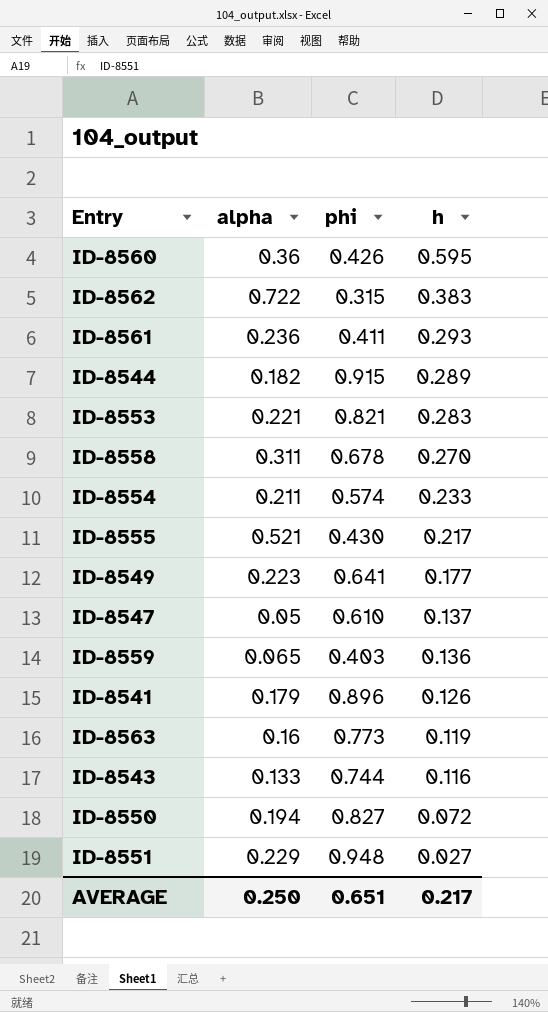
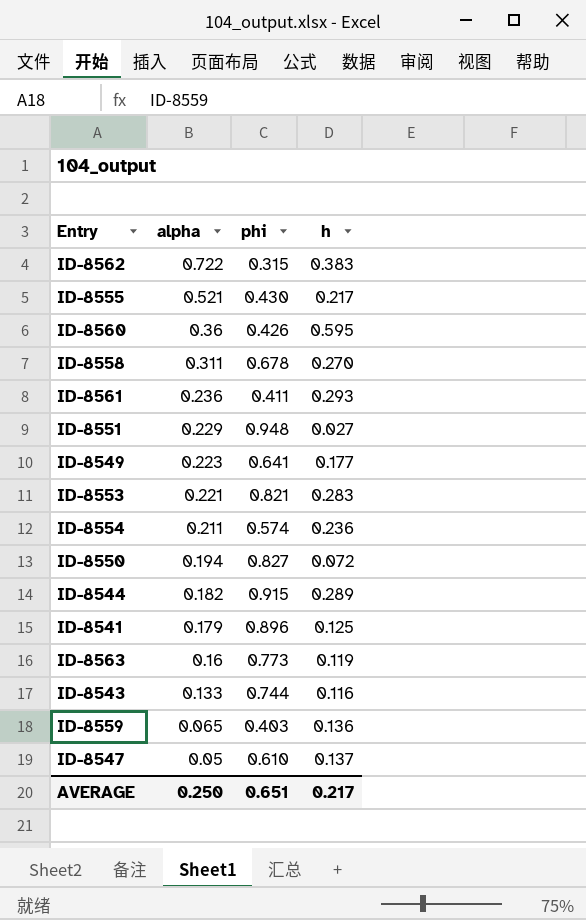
row order: h descending -> alpha descending
ID-8554 | h: 0.233 -> 0.236
ID-8541 | h: 0.126 -> 0.125

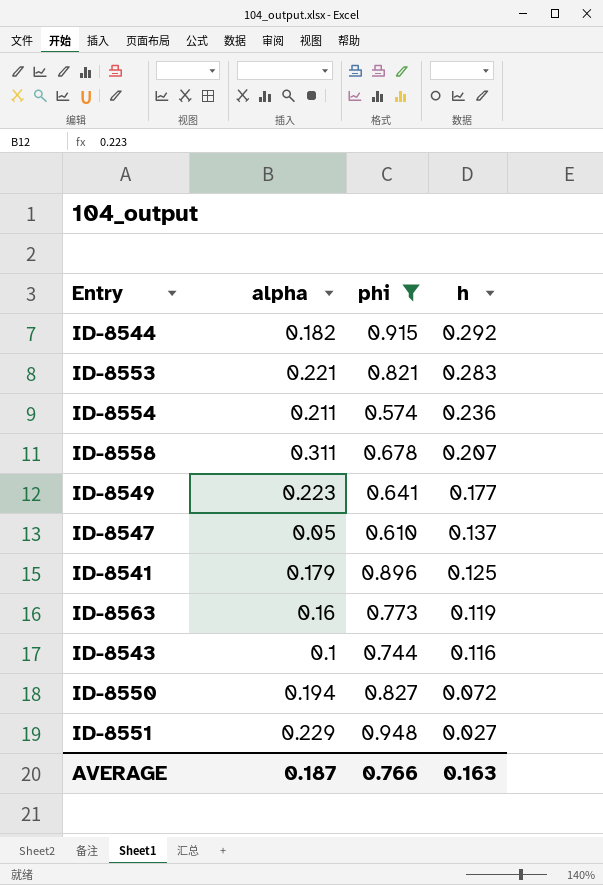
filter: none -> phi >= 0.574
row order: alpha descending -> h descending
ID-8544 | h: 0.289 -> 0.292
ID-8558 | h: 0.270 -> 0.207
ID-8543 | alpha: 0.133 -> 0.1
AVERAGE | alpha: 0.250 -> 0.187
AVERAGE | phi: 0.651 -> 0.766
AVERAGE | h: 0.217 -> 0.163

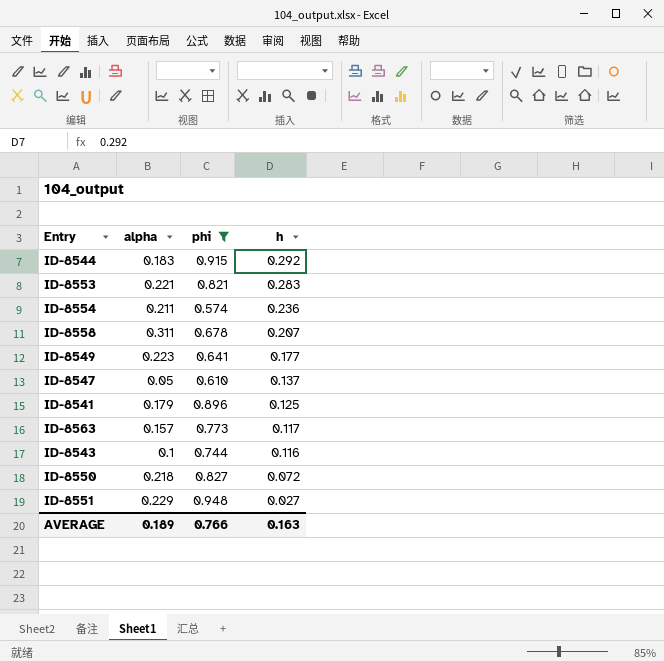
ID-8544 | alpha: 0.182 -> 0.183
ID-8563 | alpha: 0.16 -> 0.157
ID-8563 | h: 0.119 -> 0.117
ID-8550 | alpha: 0.194 -> 0.218
AVERAGE | alpha: 0.187 -> 0.189

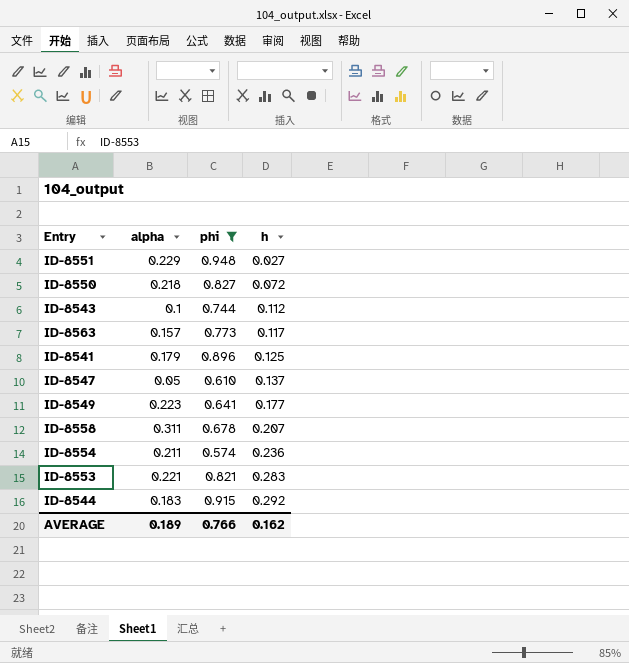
row order: h descending -> h ascending
ID-8543 | h: 0.116 -> 0.112
AVERAGE | h: 0.163 -> 0.162

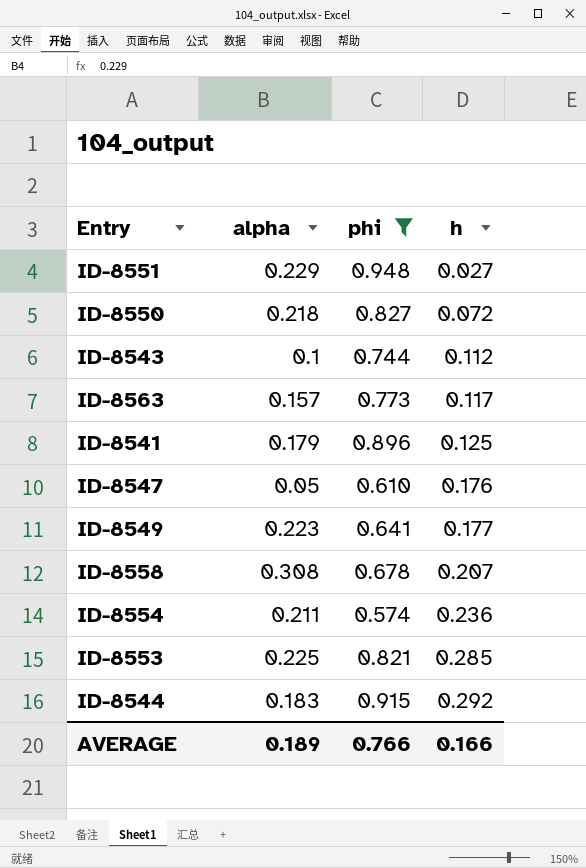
ID-8547 | h: 0.137 -> 0.176
ID-8558 | alpha: 0.311 -> 0.308
ID-8553 | alpha: 0.221 -> 0.225
ID-8553 | h: 0.283 -> 0.285
AVERAGE | h: 0.162 -> 0.166

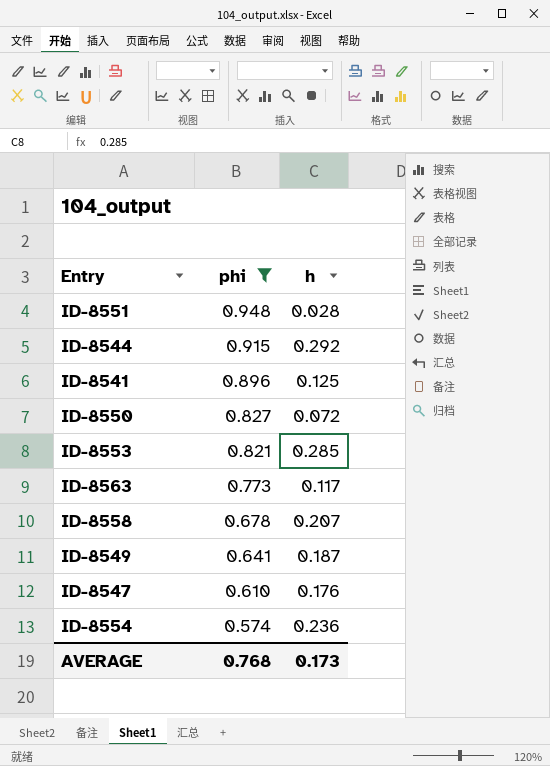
row order: h ascending -> phi descending
column alpha | position: 2 -> none
row ID-8543: 0.1 | 0.744 | 0.112 -> none
ID-8551 | h: 0.027 -> 0.028
ID-8549 | h: 0.177 -> 0.187
AVERAGE | phi: 0.766 -> 0.768
AVERAGE | h: 0.166 -> 0.173

